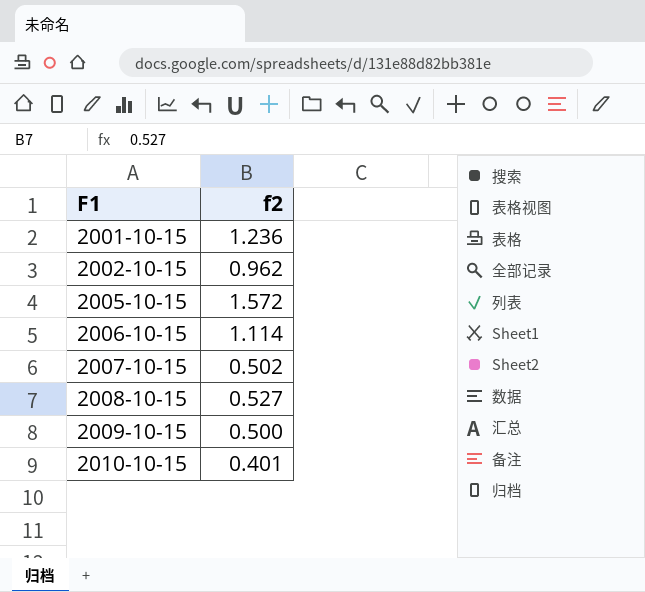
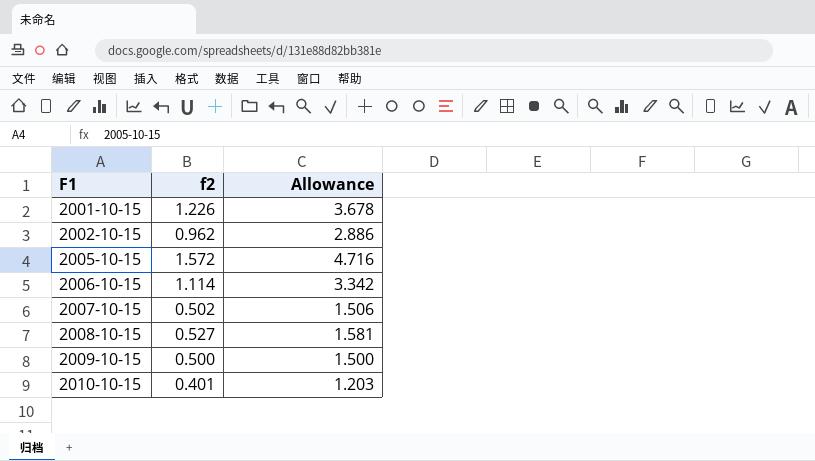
column Allowance | formula: none -> [f2] * 3
2001-10-15 | f2: 1.236 -> 1.226

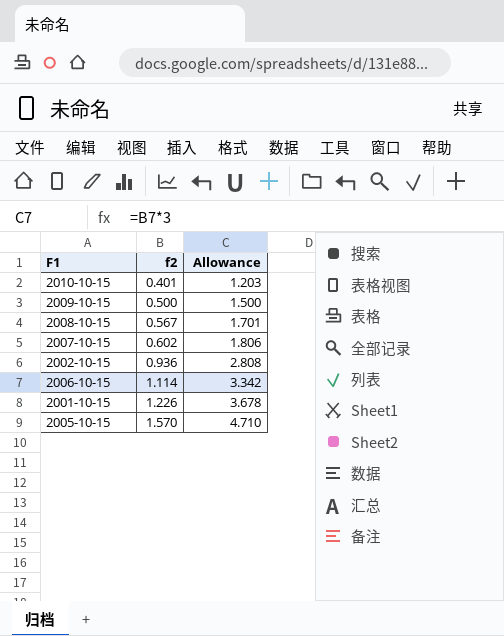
row order: F1 ascending -> f2 ascending
2008-10-15 | f2: 0.527 -> 0.567
2008-10-15 | Allowance: 1.581 -> 1.701
2007-10-15 | f2: 0.502 -> 0.602
2007-10-15 | Allowance: 1.506 -> 1.806
2002-10-15 | f2: 0.962 -> 0.936
2002-10-15 | Allowance: 2.886 -> 2.808
2005-10-15 | f2: 1.572 -> 1.570
2005-10-15 | Allowance: 4.716 -> 4.710

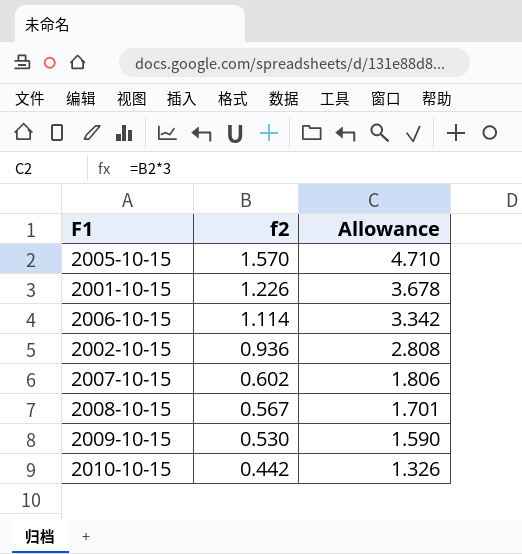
row order: f2 ascending -> f2 descending
2009-10-15 | f2: 0.500 -> 0.530
2009-10-15 | Allowance: 1.500 -> 1.590
2010-10-15 | f2: 0.401 -> 0.442
2010-10-15 | Allowance: 1.203 -> 1.326

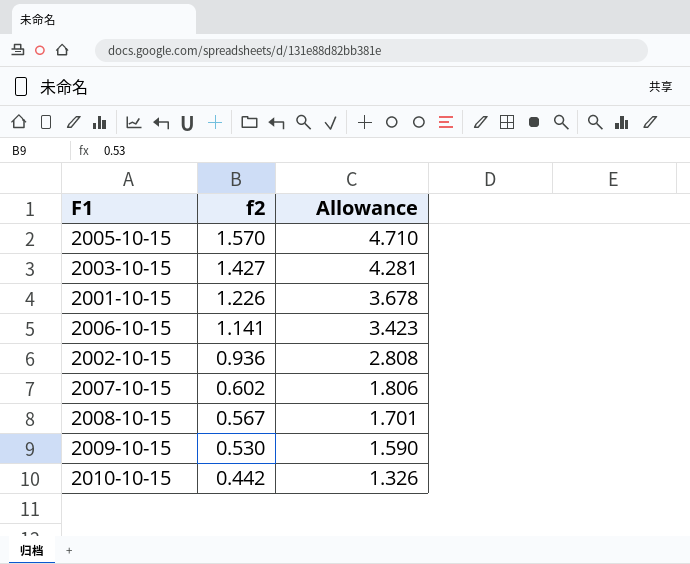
row 2003-10-15: none -> 1.427 | 4.281
2006-10-15 | f2: 1.114 -> 1.141
2006-10-15 | Allowance: 3.342 -> 3.423

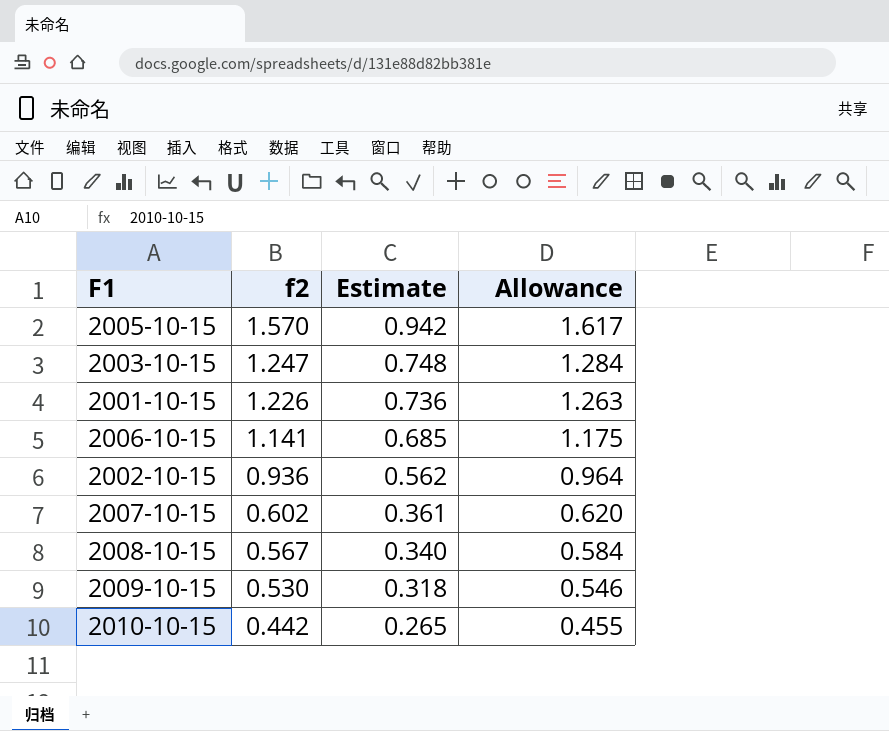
column Estimate | formula: none -> [f2] * 0.6
column Allowance | formula: [f2] * 3 -> [f2] * 1.03
2003-10-15 | f2: 1.427 -> 1.247

